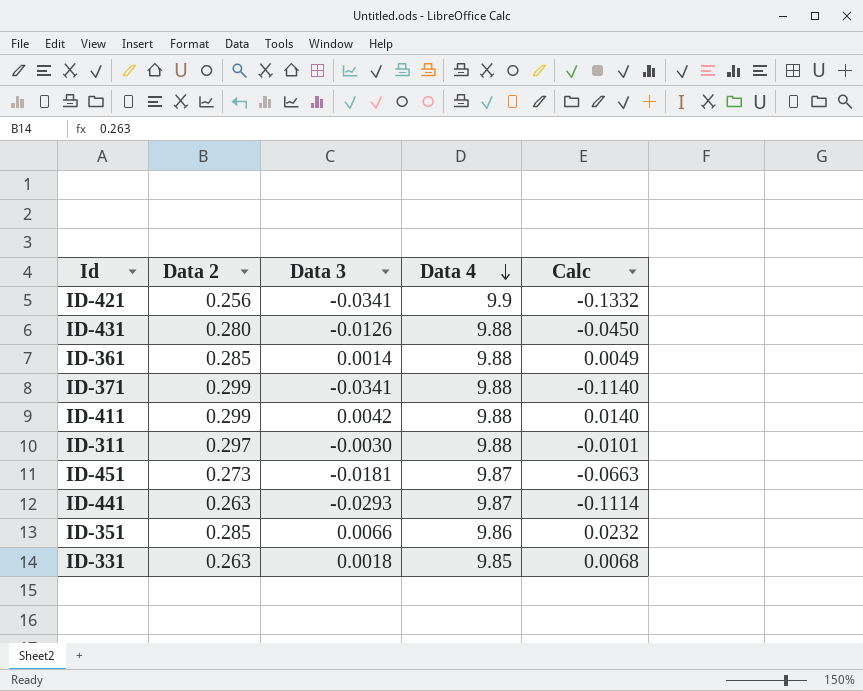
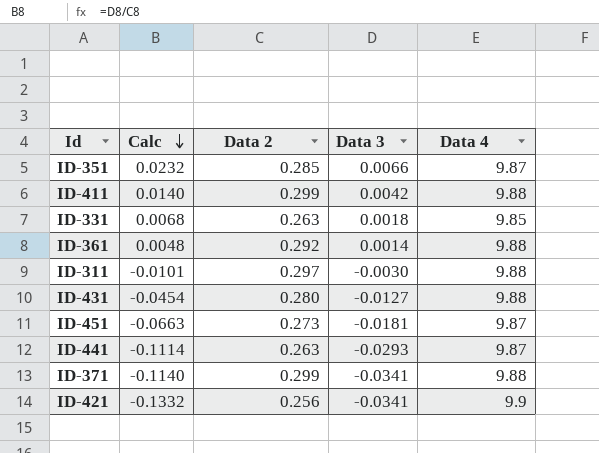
row order: Data 4 descending -> Calc descending
column Calc | position: 5 -> 2
ID-351 | Data 4: 9.86 -> 9.87
ID-361 | Calc: 0.0049 -> 0.0048
ID-361 | Data 2: 0.285 -> 0.292
ID-431 | Calc: -0.0450 -> -0.0454
ID-431 | Data 3: -0.0126 -> -0.0127

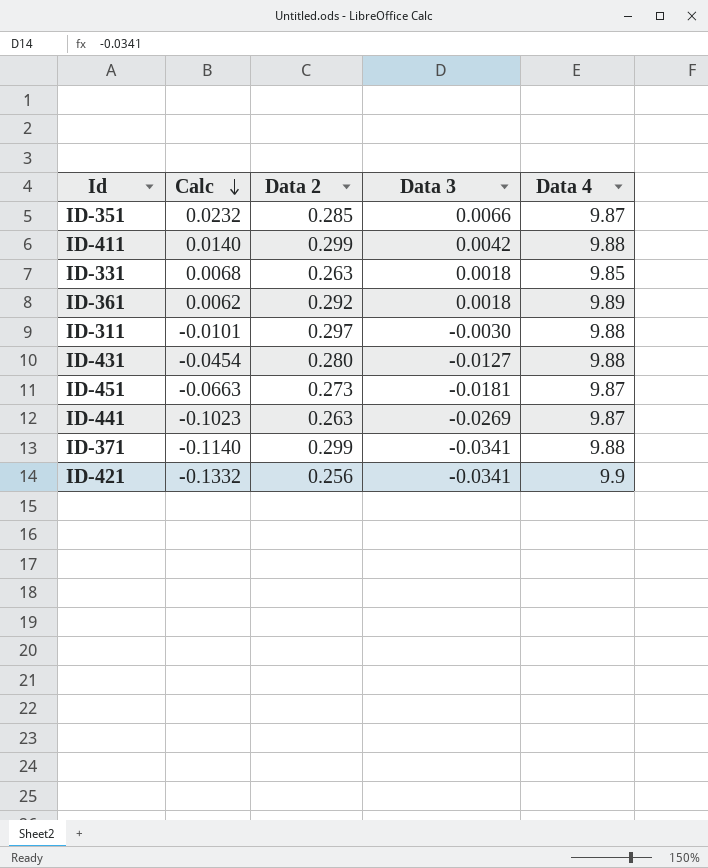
ID-361 | Calc: 0.0048 -> 0.0062
ID-361 | Data 3: 0.0014 -> 0.0018
ID-361 | Data 4: 9.88 -> 9.89
ID-441 | Calc: -0.1114 -> -0.1023
ID-441 | Data 3: -0.0293 -> -0.0269

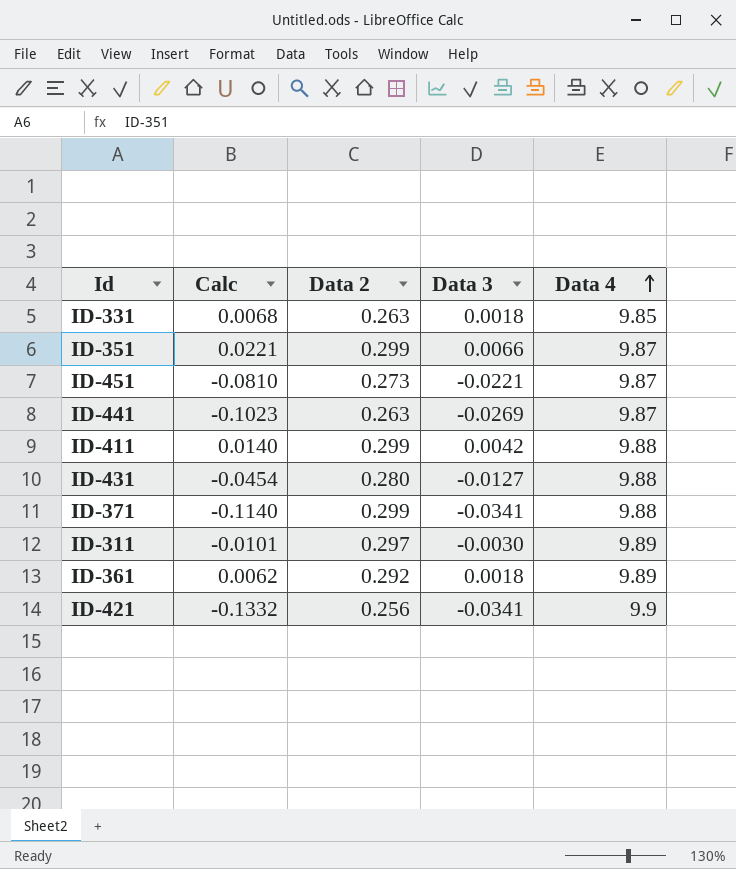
row order: Calc descending -> Data 4 ascending
ID-351 | Calc: 0.0232 -> 0.0221
ID-351 | Data 2: 0.285 -> 0.299
ID-451 | Calc: -0.0663 -> -0.0810
ID-451 | Data 3: -0.0181 -> -0.0221
ID-311 | Data 4: 9.88 -> 9.89

